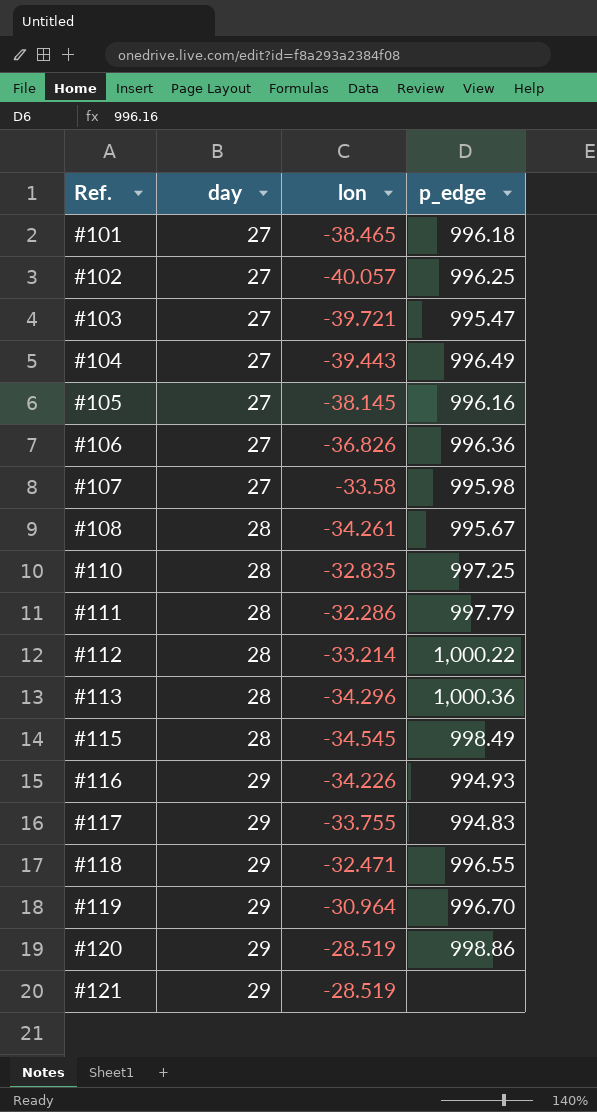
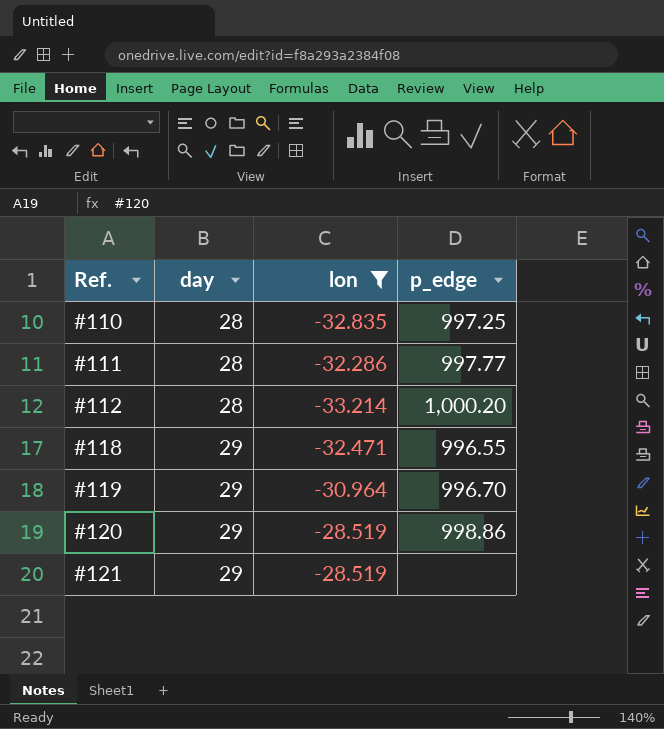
filter: none -> lon >= -33.214
#111 | p_edge: 997.79 -> 997.77
#112 | p_edge: 1,000.22 -> 1,000.20

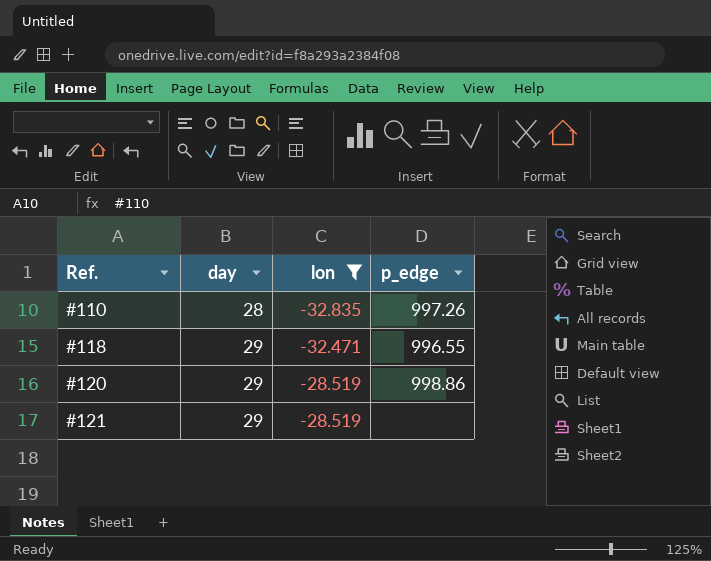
row #111: 28 | -32.286 | 997.77 -> none
row #112: 28 | -33.214 | 1,000.20 -> none
row #119: 29 | -30.964 | 996.70 -> none
#110 | p_edge: 997.25 -> 997.26

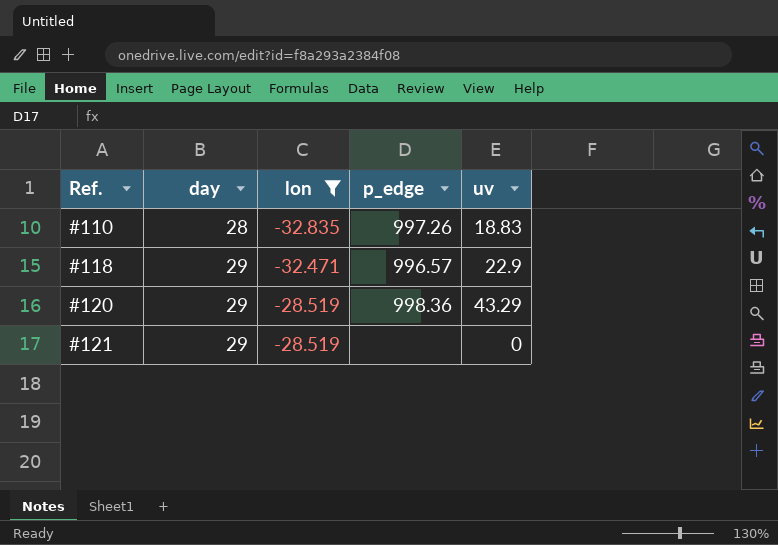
column uv | position: none -> 5
#118 | p_edge: 996.55 -> 996.57
#120 | p_edge: 998.86 -> 998.36

